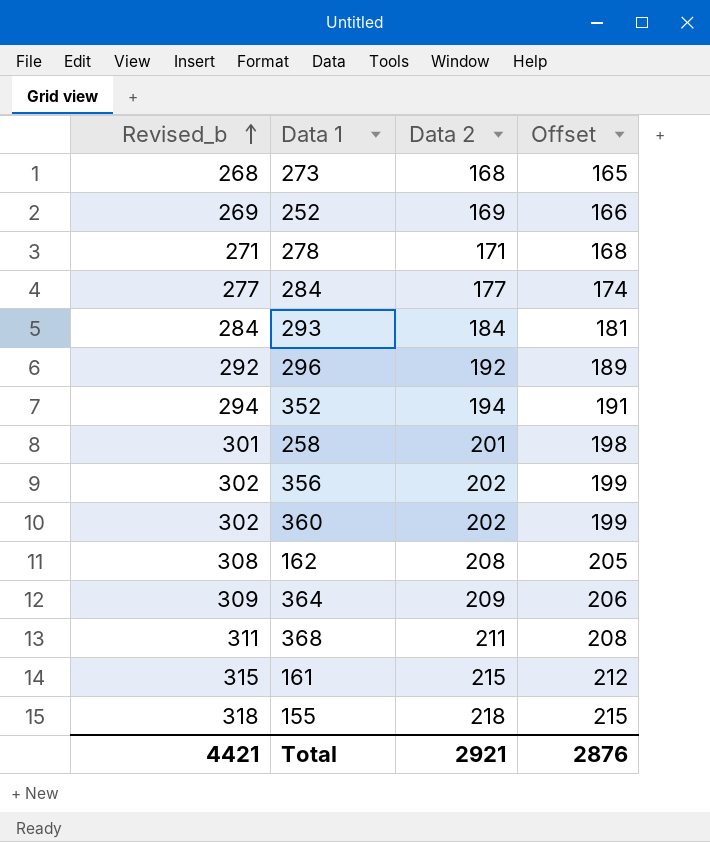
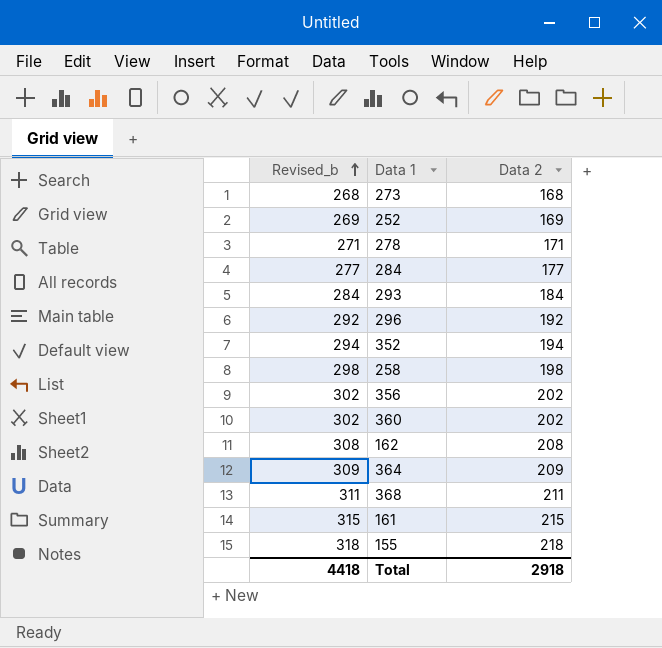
column Offset | formula: [Data 2] - 3 -> none
258 | Revised_b: 301 -> 298
258 | Data 2: 201 -> 198
Total | Revised_b: 4421 -> 4418
Total | Data 2: 2921 -> 2918

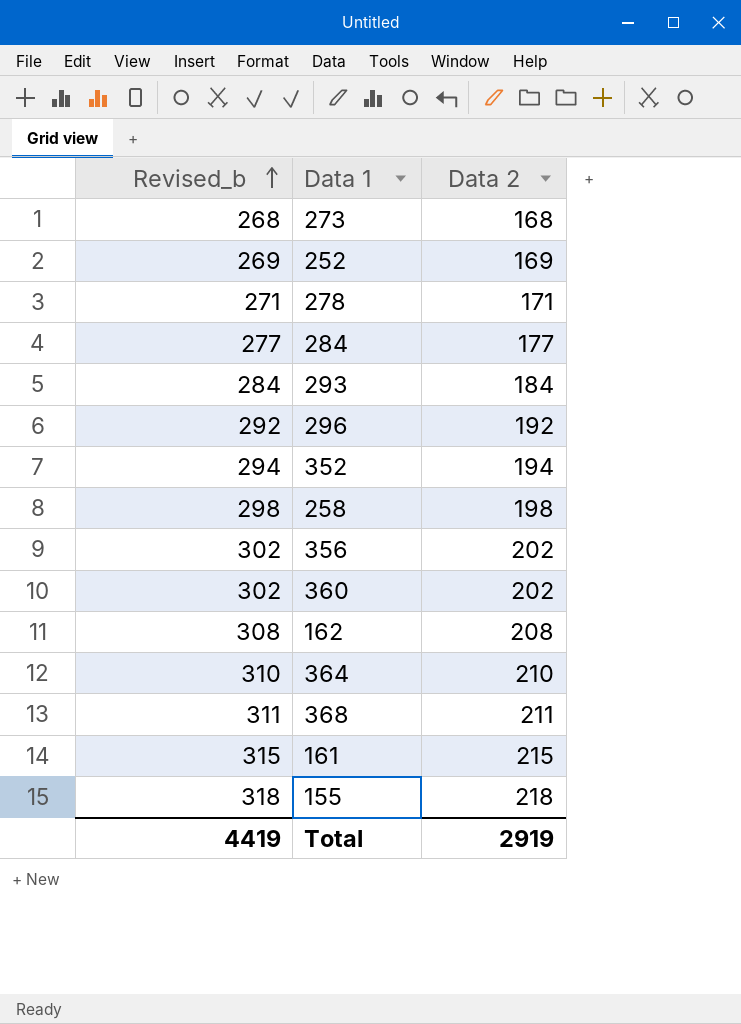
364 | Revised_b: 309 -> 310
364 | Data 2: 209 -> 210
Total | Revised_b: 4418 -> 4419
Total | Data 2: 2918 -> 2919

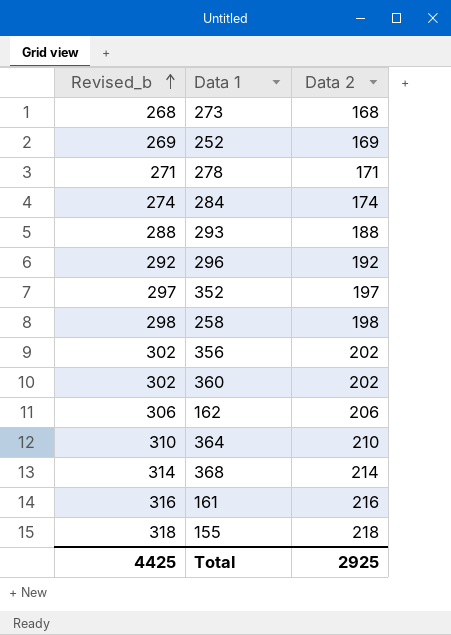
284 | Revised_b: 277 -> 274
284 | Data 2: 177 -> 174
293 | Revised_b: 284 -> 288
293 | Data 2: 184 -> 188
352 | Revised_b: 294 -> 297
352 | Data 2: 194 -> 197
162 | Revised_b: 308 -> 306
162 | Data 2: 208 -> 206
368 | Revised_b: 311 -> 314
368 | Data 2: 211 -> 214
161 | Revised_b: 315 -> 316
161 | Data 2: 215 -> 216
Total | Revised_b: 4419 -> 4425
Total | Data 2: 2919 -> 2925

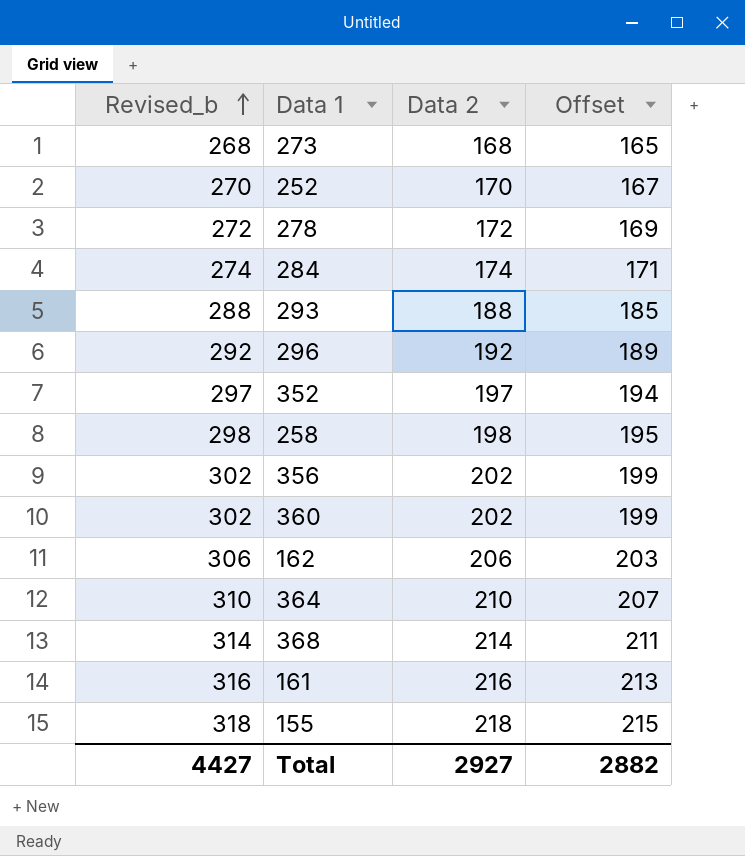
column Offset | formula: none -> [Data 2] - 3
252 | Revised_b: 269 -> 270
252 | Data 2: 169 -> 170
278 | Revised_b: 271 -> 272
278 | Data 2: 171 -> 172
Total | Revised_b: 4425 -> 4427
Total | Data 2: 2925 -> 2927

